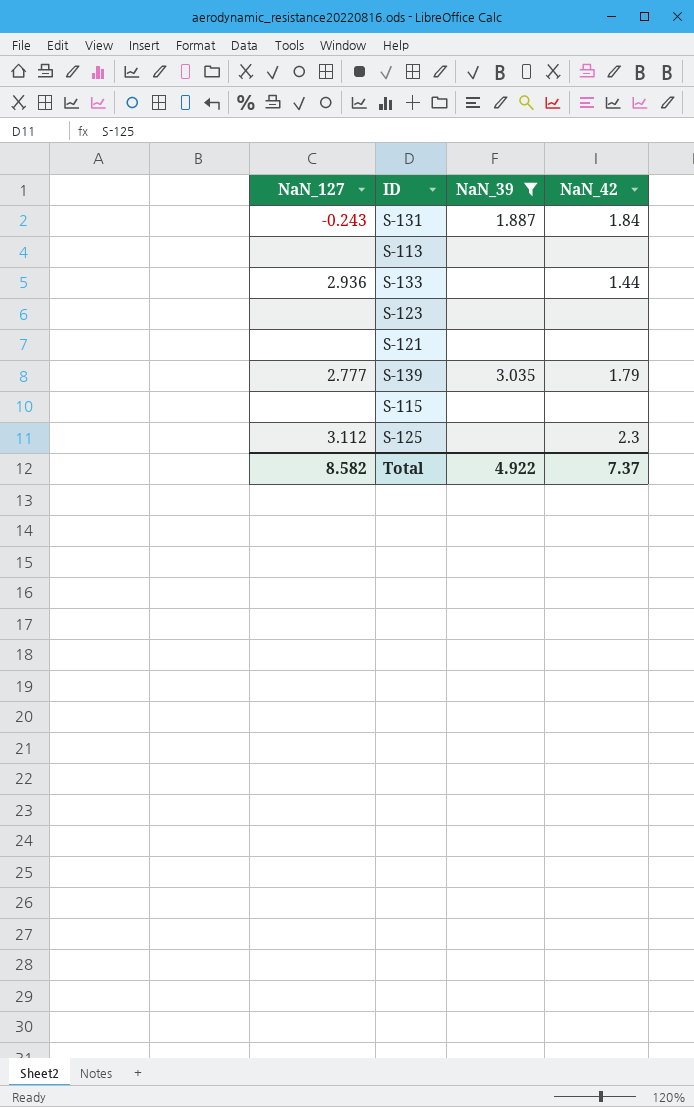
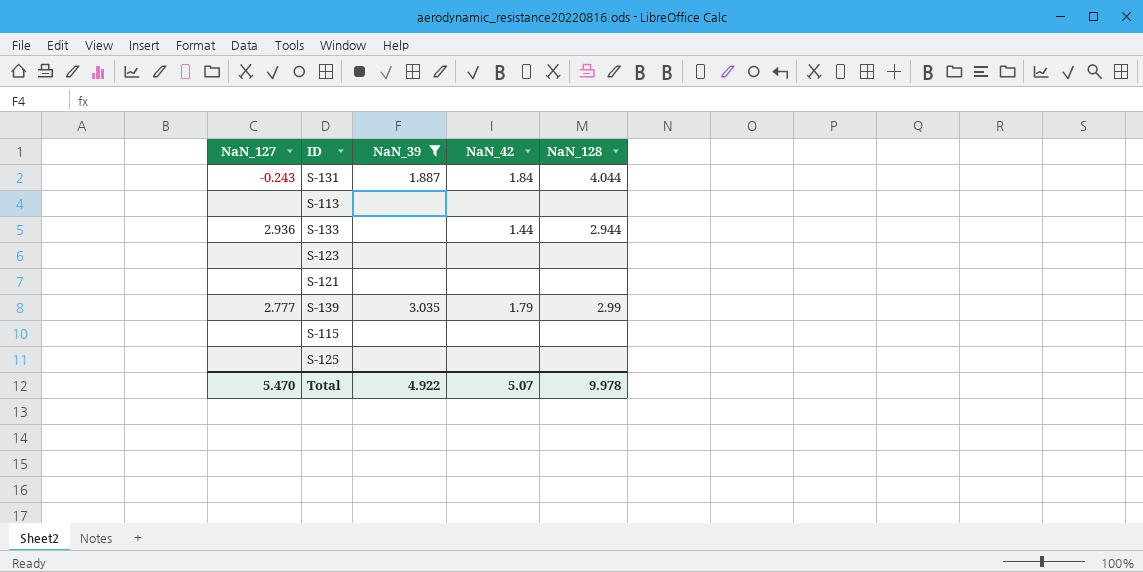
column NaN_128 | position: none -> 5
S-125 | NaN_127: 3.112 -> none
S-125 | NaN_42: 2.3 -> none
Total | NaN_127: 8.582 -> 5.470
Total | NaN_42: 7.37 -> 5.07

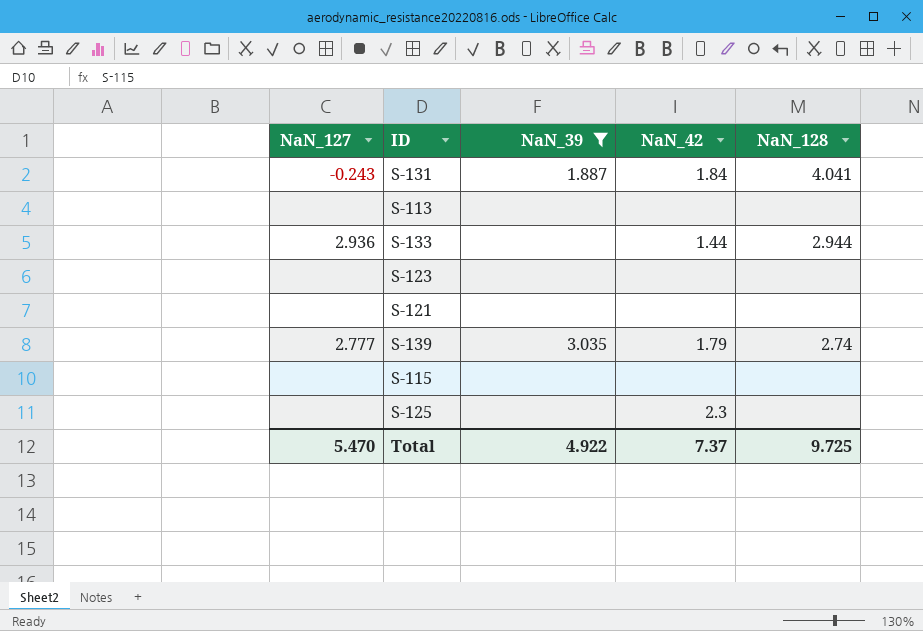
S-131 | NaN_128: 4.044 -> 4.041
S-139 | NaN_128: 2.99 -> 2.74
S-125 | NaN_42: none -> 2.3
Total | NaN_42: 5.07 -> 7.37
Total | NaN_128: 9.978 -> 9.725

